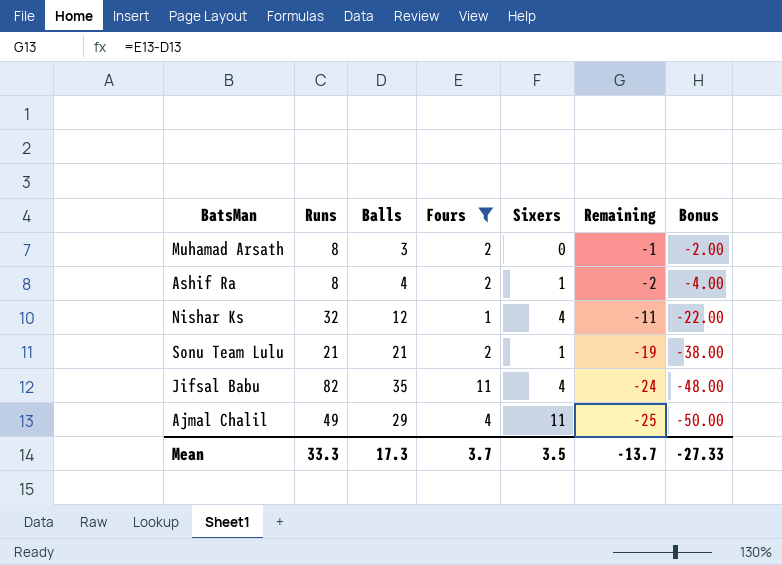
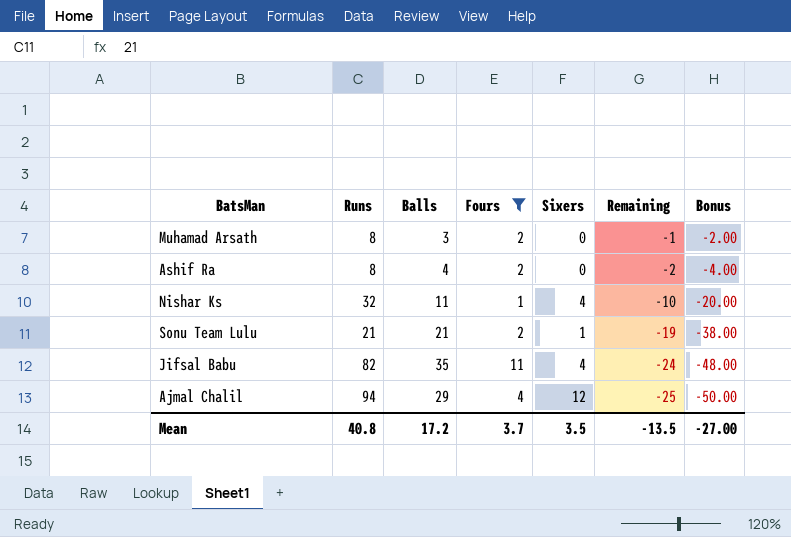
Ashif Ra | Sixers: 1 -> 0
Nishar Ks | Balls: 12 -> 11
Nishar Ks | Remaining: -11 -> -10
Nishar Ks | Bonus: -22.00 -> -20.00
Ajmal Chalil | Runs: 49 -> 94
Ajmal Chalil | Sixers: 11 -> 12
Mean | Runs: 33.3 -> 40.8
Mean | Balls: 17.3 -> 17.2
Mean | Remaining: -13.7 -> -13.5
Mean | Bonus: -27.33 -> -27.00

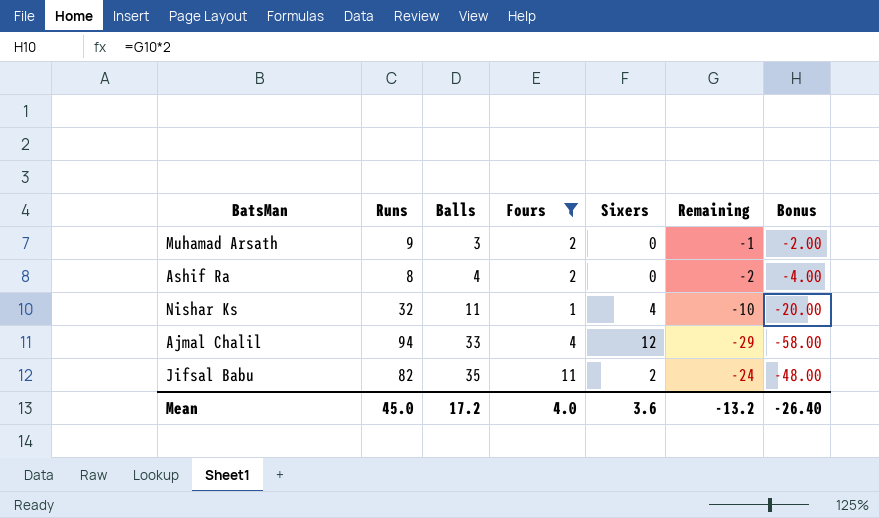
row order: Remaining descending -> Balls ascending
row Sonu Team Lulu: 21 | 21 | 2 | 1 | -19 | -38.00 -> none
Muhamad Arsath | Runs: 8 -> 9
Ajmal Chalil | Balls: 29 -> 33
Ajmal Chalil | Remaining: -25 -> -29
Ajmal Chalil | Bonus: -50.00 -> -58.00
Jifsal Babu | Sixers: 4 -> 2
Mean | Runs: 40.8 -> 45.0
Mean | Fours: 3.7 -> 4.0
Mean | Sixers: 3.5 -> 3.6
Mean | Remaining: -13.5 -> -13.2
Mean | Bonus: -27.00 -> -26.40

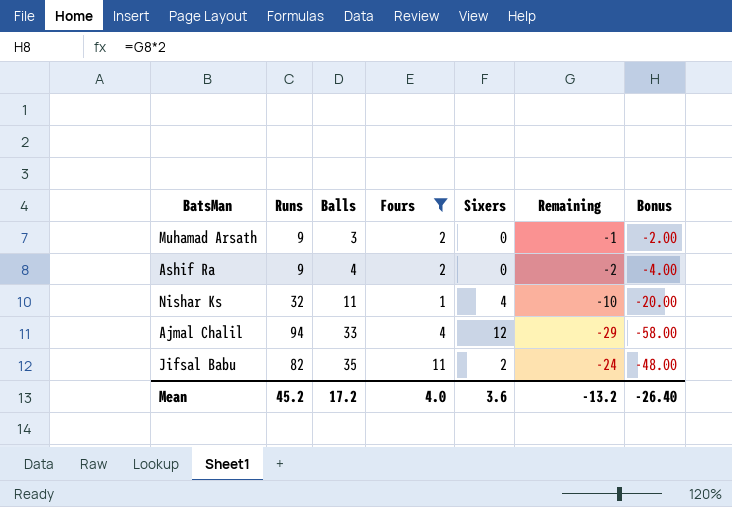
Ashif Ra | Runs: 8 -> 9
Mean | Runs: 45.0 -> 45.2

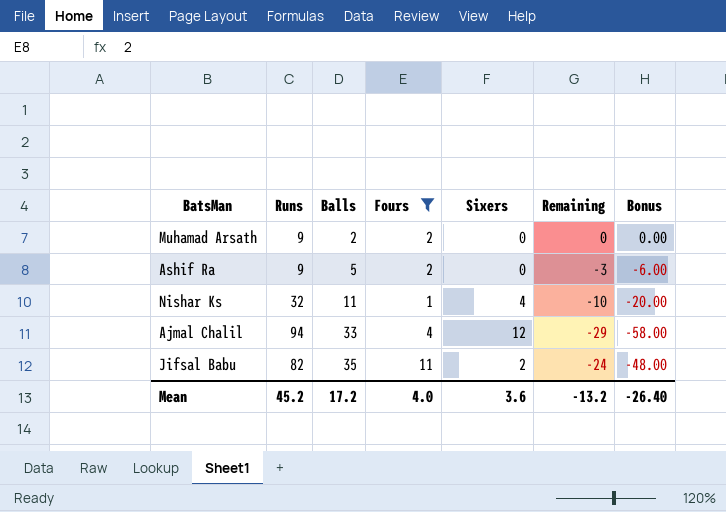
Muhamad Arsath | Balls: 3 -> 2
Muhamad Arsath | Remaining: -1 -> 0
Muhamad Arsath | Bonus: -2.00 -> 0.00
Ashif Ra | Balls: 4 -> 5
Ashif Ra | Remaining: -2 -> -3
Ashif Ra | Bonus: -4.00 -> -6.00

